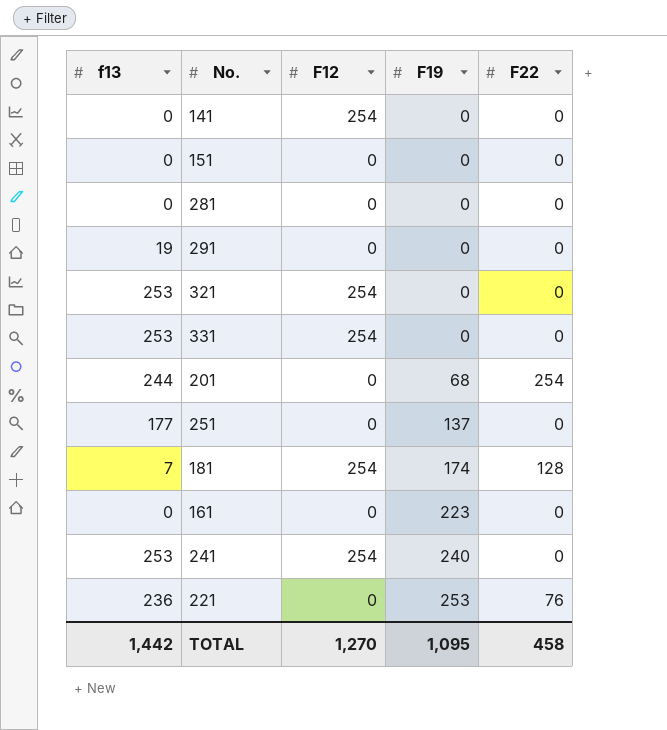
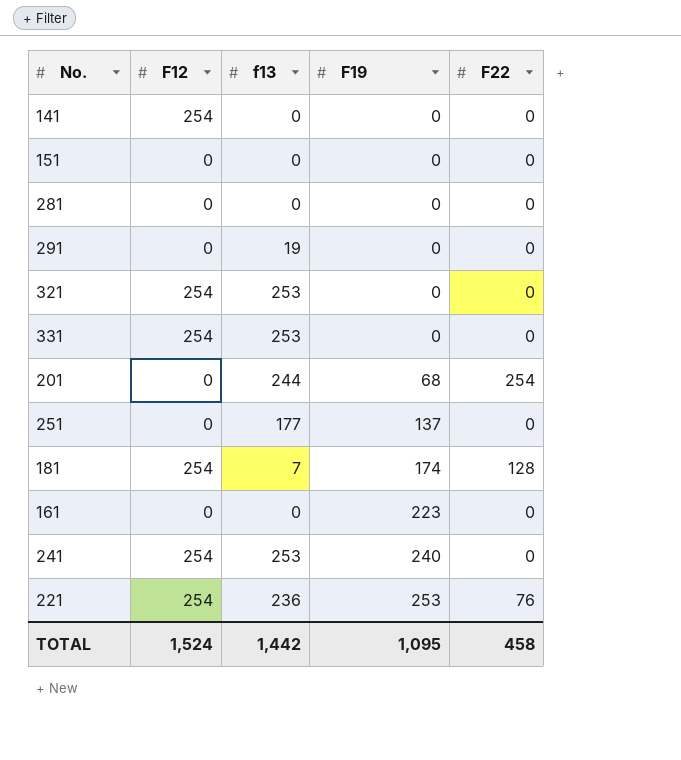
column f13 | position: 1 -> 3
221 | F12: 0 -> 254
TOTAL | F12: 1,270 -> 1,524

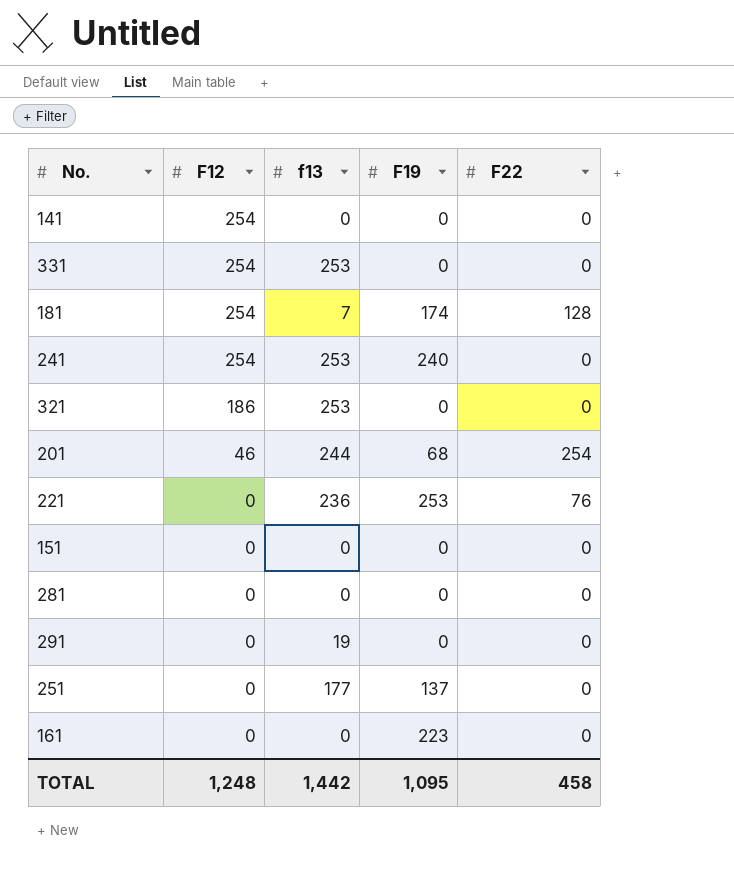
row order: F19 ascending -> F12 descending
321 | F12: 254 -> 186
201 | F12: 0 -> 46
221 | F12: 254 -> 0
TOTAL | F12: 1,524 -> 1,248

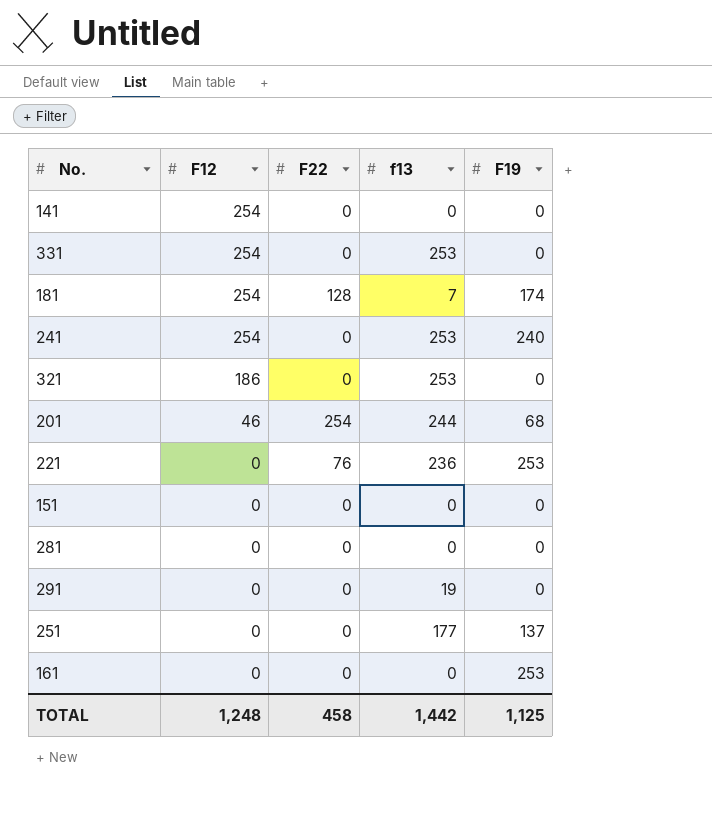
column F22 | position: 5 -> 3
161 | F19: 223 -> 253
TOTAL | F19: 1,095 -> 1,125

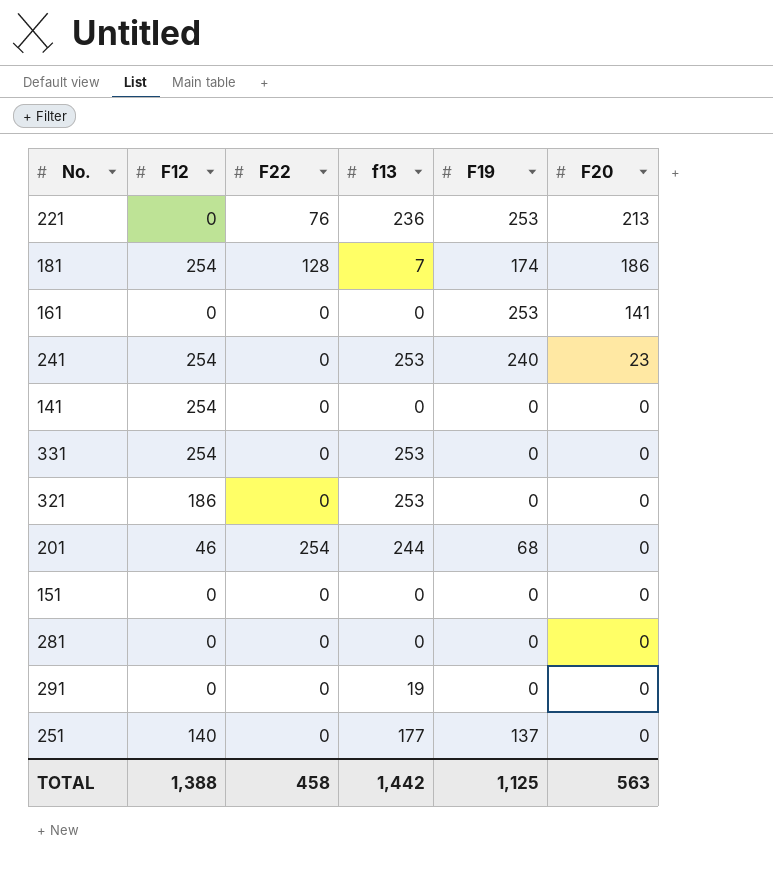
row order: F12 descending -> F20 descending
column F20 | position: none -> 6
251 | F12: 0 -> 140
TOTAL | F12: 1,248 -> 1,388

